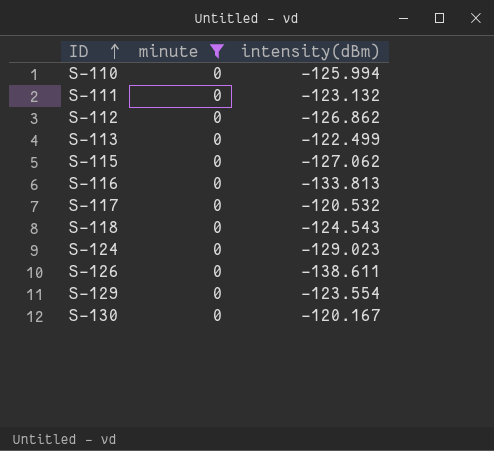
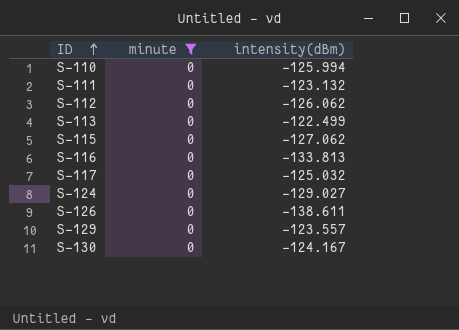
row S-118: 0 | -124.543 -> none
S-112 | intensity(dBm): -126.862 -> -126.062
S-117 | intensity(dBm): -120.532 -> -125.032
S-124 | intensity(dBm): -129.023 -> -129.027
S-129 | intensity(dBm): -123.554 -> -123.557
S-130 | intensity(dBm): -120.167 -> -124.167

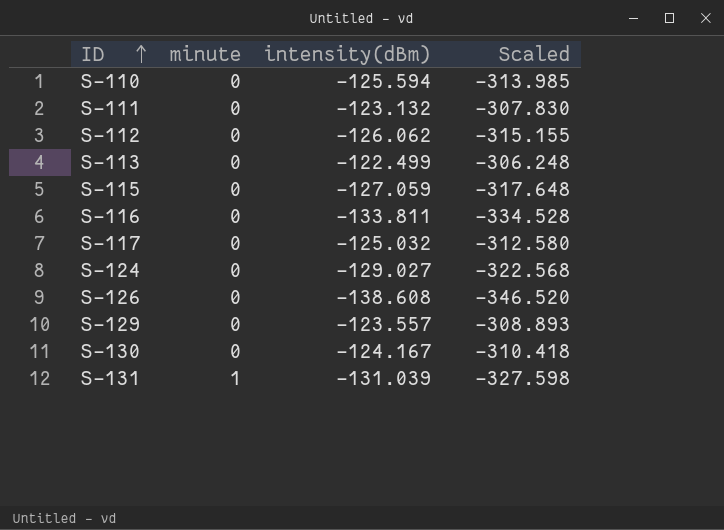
filter: minute = 0 -> none
column Scaled | formula: none -> [intensity(dBm)] * 2.5
S-110 | intensity(dBm): -125.994 -> -125.594
S-115 | intensity(dBm): -127.062 -> -127.059
S-116 | intensity(dBm): -133.813 -> -133.811
S-126 | intensity(dBm): -138.611 -> -138.608

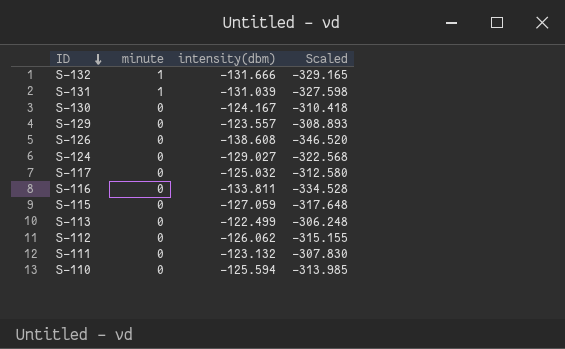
row order: ID ascending -> ID descending
column name: intensity(dBm) -> intensity(dbm)
row S-132: none -> 1 | -131.666 | -329.165

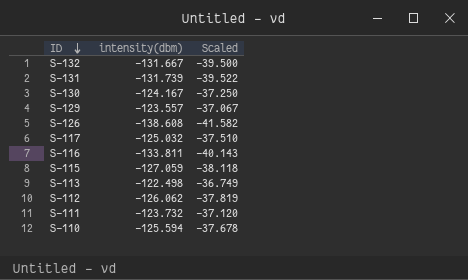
column minute | position: 2 -> none
column Scaled | formula: [intensity(dbm)] * 2.5 -> [intensity(dbm)] * 0.3
row S-124: 0 | -129.027 | -322.568 -> none
S-132 | intensity(dbm): -131.666 -> -131.667
S-131 | intensity(dbm): -131.039 -> -131.739
S-113 | intensity(dbm): -122.499 -> -122.498
S-111 | intensity(dbm): -123.132 -> -123.732

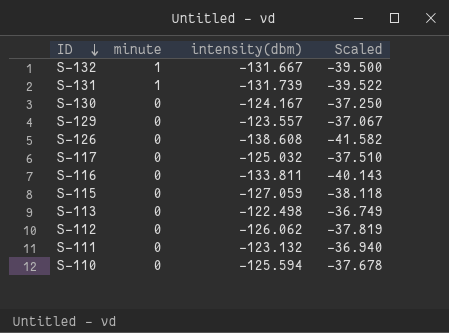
column minute | position: none -> 2
S-111 | intensity(dbm): -123.732 -> -123.132
S-111 | Scaled: -37.120 -> -36.940

